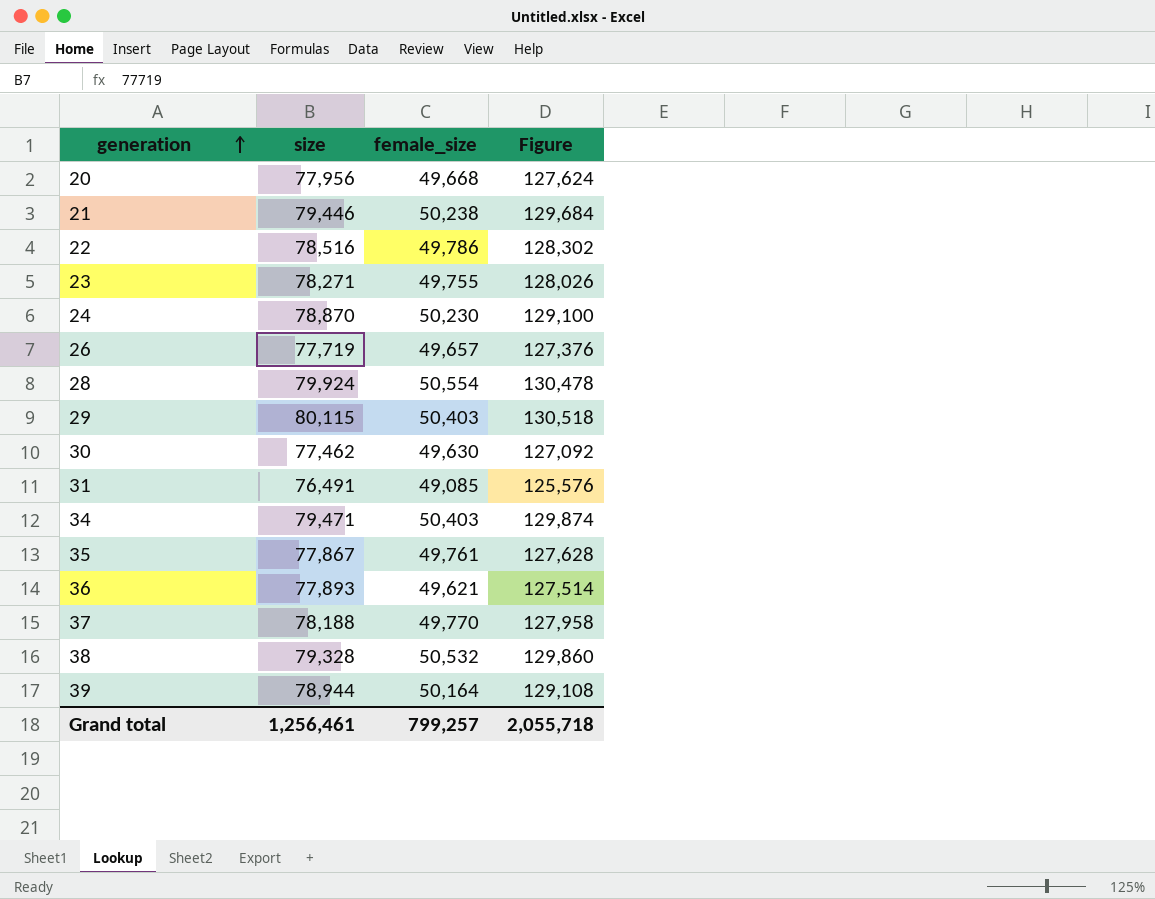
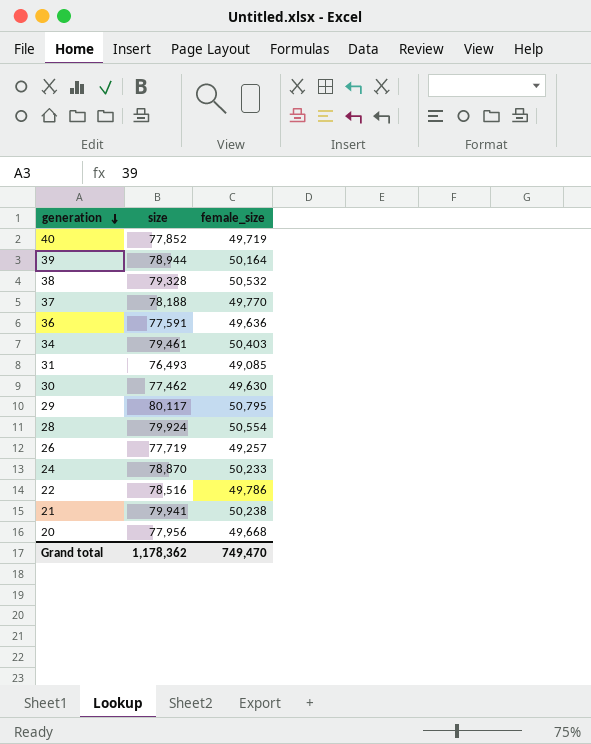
row order: generation ascending -> generation descending
column Figure | formula: [size] + [female_size] -> none
row 23: 78,271 | 49,755 | 128,026 -> none
row 35: 77,867 | 49,761 | 127,628 -> none
row 40: none -> 77,852 | 49,719
36 | size: 77,893 -> 77,591
36 | female_size: 49,621 -> 49,636
34 | size: 79,471 -> 79,461
31 | size: 76,491 -> 76,493
29 | size: 80,115 -> 80,117
29 | female_size: 50,403 -> 50,795
26 | female_size: 49,657 -> 49,257
24 | female_size: 50,230 -> 50,233
21 | size: 79,446 -> 79,941
Grand total | size: 1,256,461 -> 1,178,362
Grand total | female_size: 799,257 -> 749,470

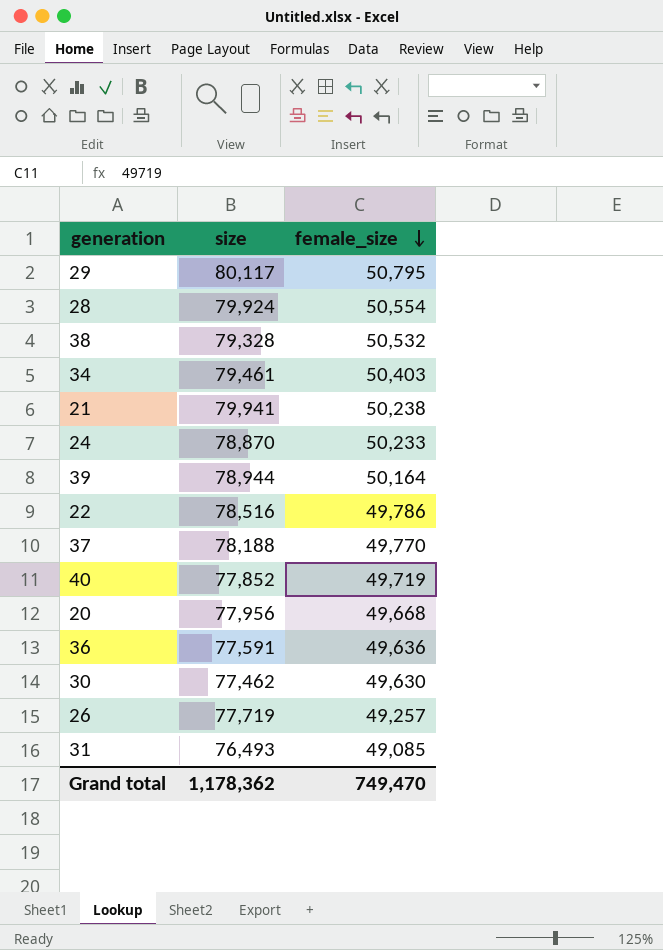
row order: generation descending -> female_size descending

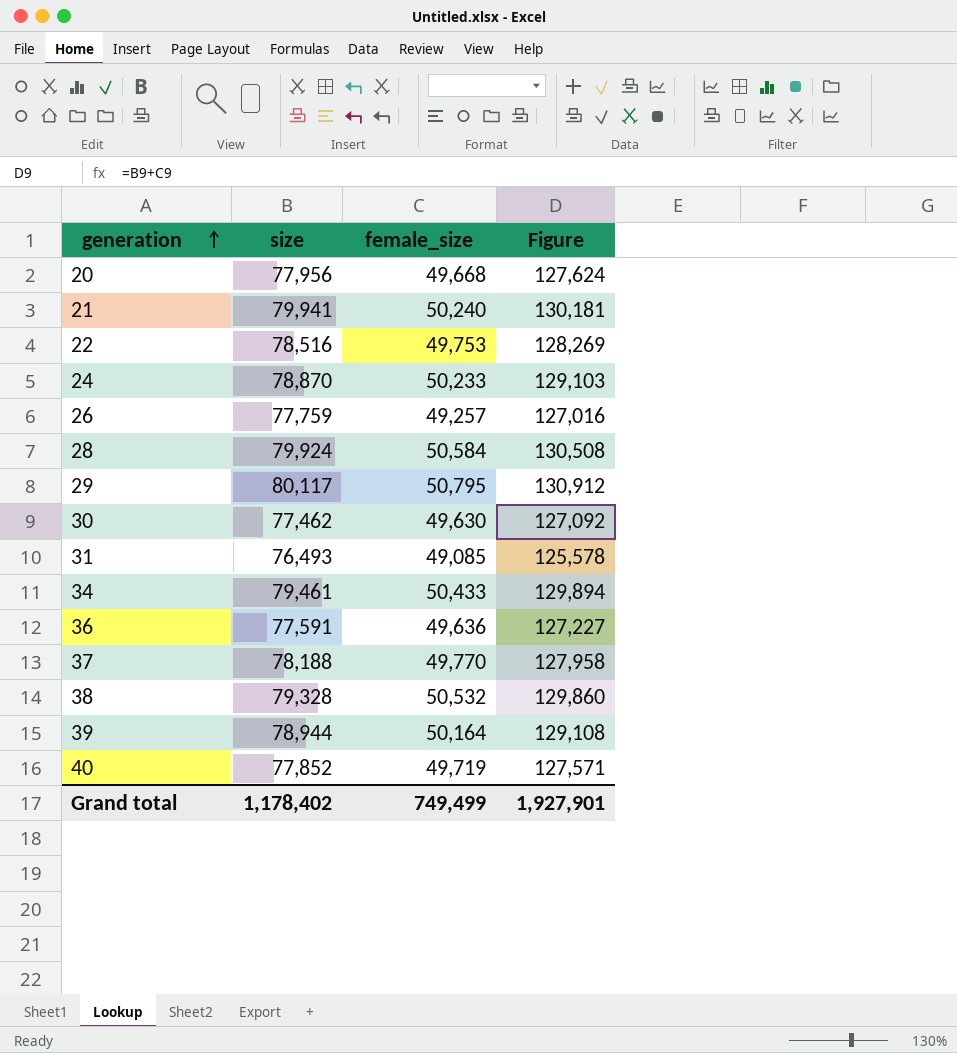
row order: female_size descending -> generation ascending
column Figure | formula: none -> [size] + [female_size]
21 | female_size: 50,238 -> 50,240
22 | female_size: 49,786 -> 49,753
26 | size: 77,719 -> 77,759
28 | female_size: 50,554 -> 50,584
34 | female_size: 50,403 -> 50,433
Grand total | size: 1,178,362 -> 1,178,402
Grand total | female_size: 749,470 -> 749,499

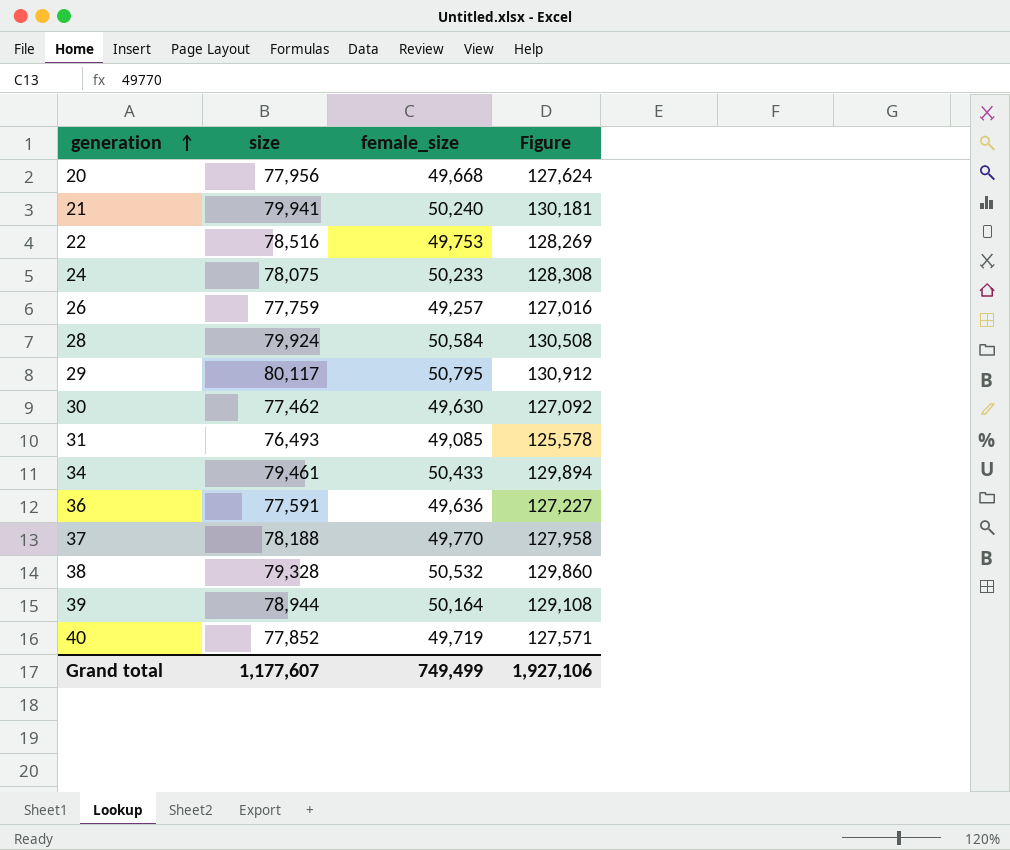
24 | size: 78,870 -> 78,075
24 | Figure: 129,103 -> 128,308
Grand total | size: 1,178,402 -> 1,177,607
Grand total | Figure: 1,927,901 -> 1,927,106

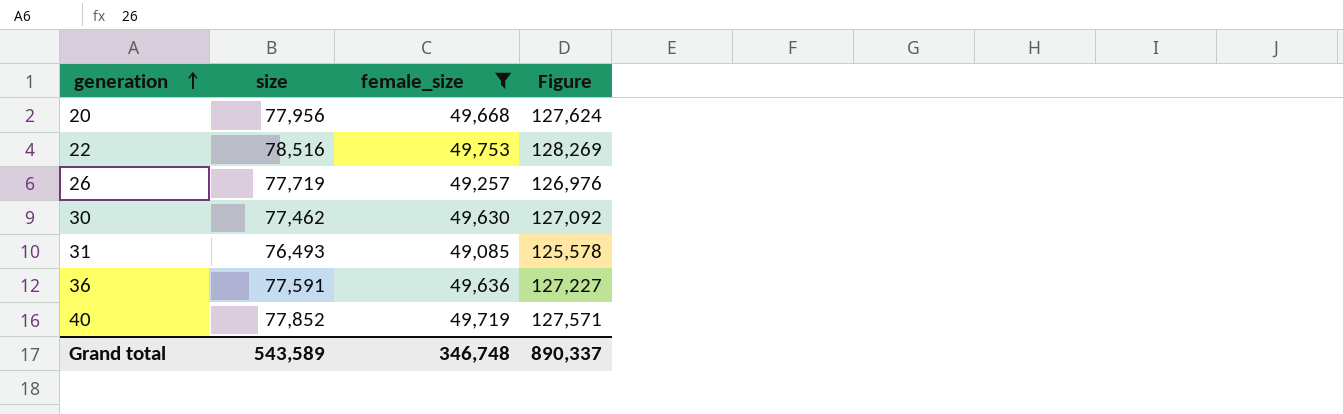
filter: none -> female_size <= 49,753
26 | size: 77,759 -> 77,719
26 | Figure: 127,016 -> 126,976
Grand total | size: 1,177,607 -> 543,589
Grand total | female_size: 749,499 -> 346,748
Grand total | Figure: 1,927,106 -> 890,337

